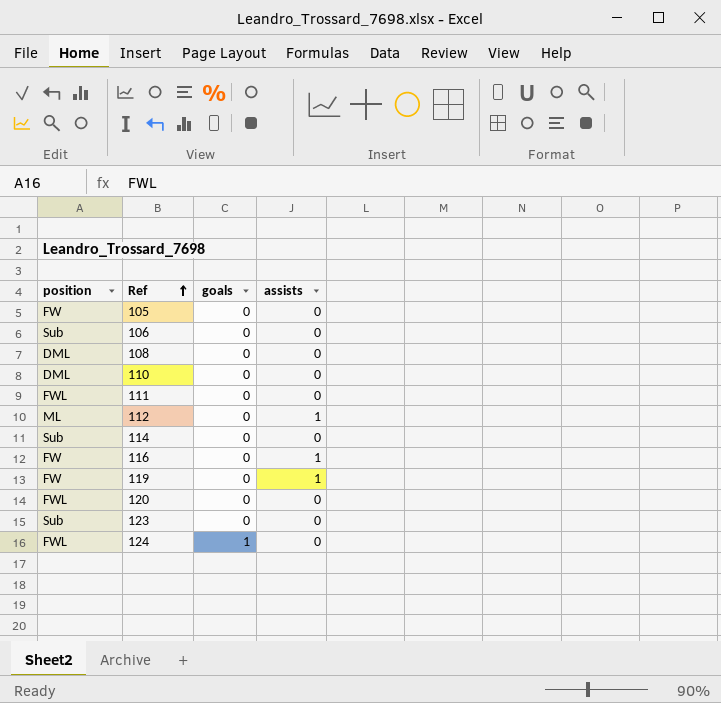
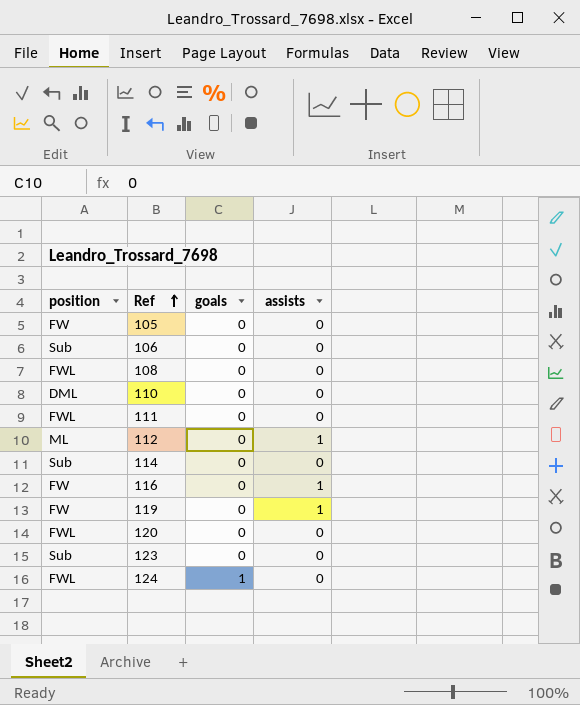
108 | position: DML -> FWL

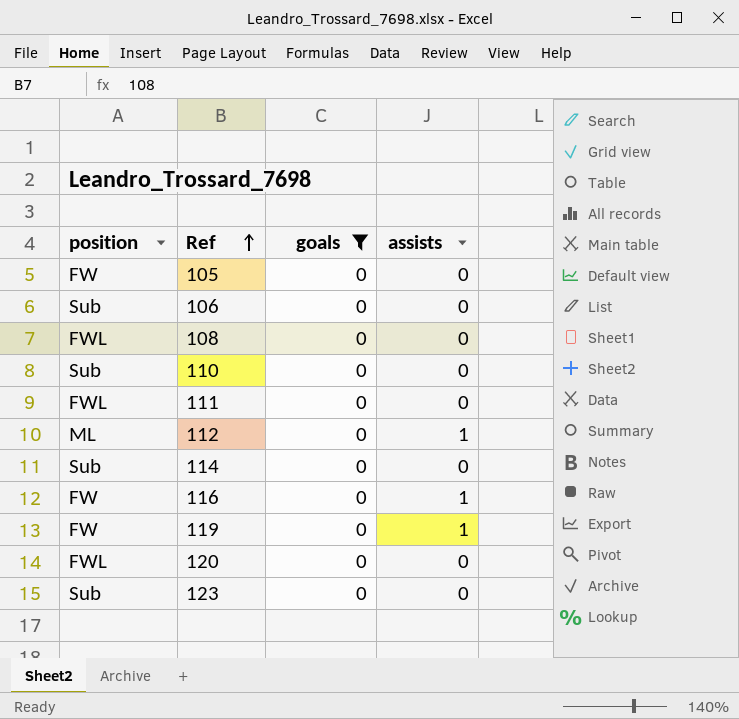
filter: none -> goals = 0
110 | position: DML -> Sub

